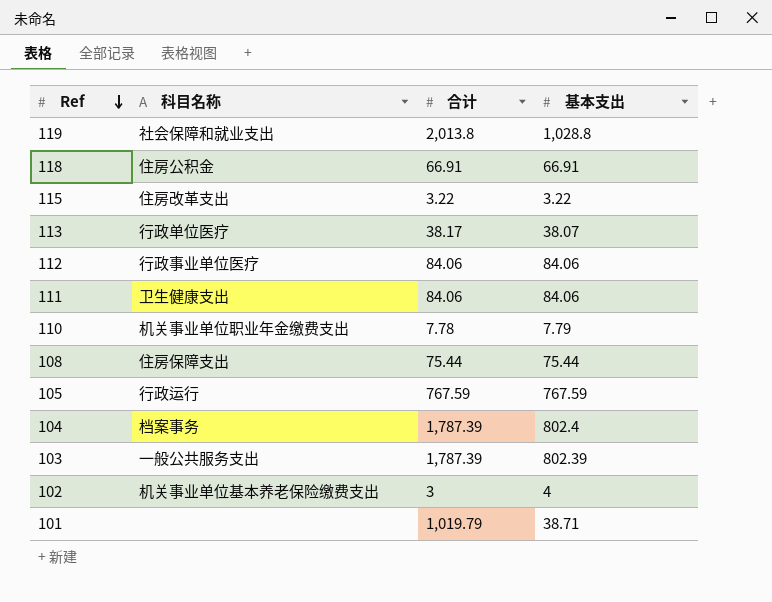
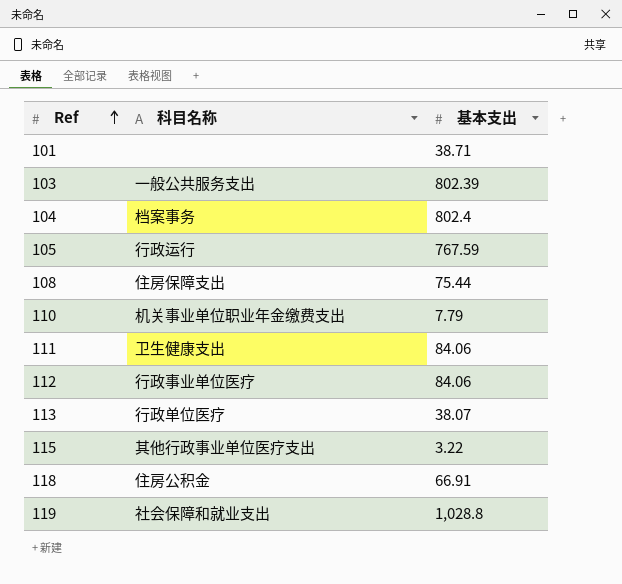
row order: Ref descending -> Ref ascending
column 合计 | position: 3 -> none
row 102: 机关事业单位基本养老保险缴费支出 | 3 | 4 -> none
115 | 科目名称: 住房改革支出 -> 其他行政事业单位医疗支出

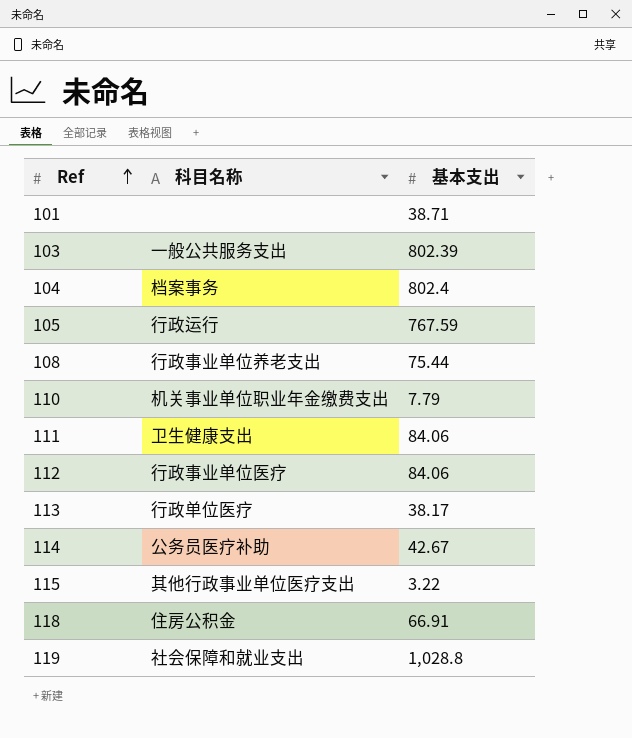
108 | 科目名称: 住房保障支出 -> 行政事业单位养老支出
113 | 基本支出: 38.07 -> 38.17
row 114: none -> 公务员医疗补助 | 42.67

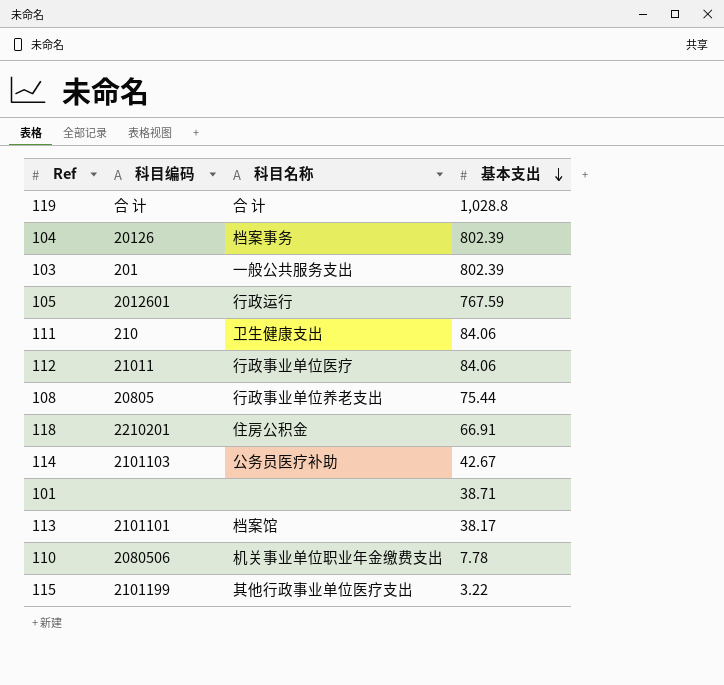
row order: Ref ascending -> 基本支出 descending
column 科目编码 | position: none -> 2
119 | 科目名称: 社会保障和就业支出 -> 合 计
104 | 基本支出: 802.4 -> 802.39
113 | 科目名称: 行政单位医疗 -> 档案馆
110 | 基本支出: 7.79 -> 7.78

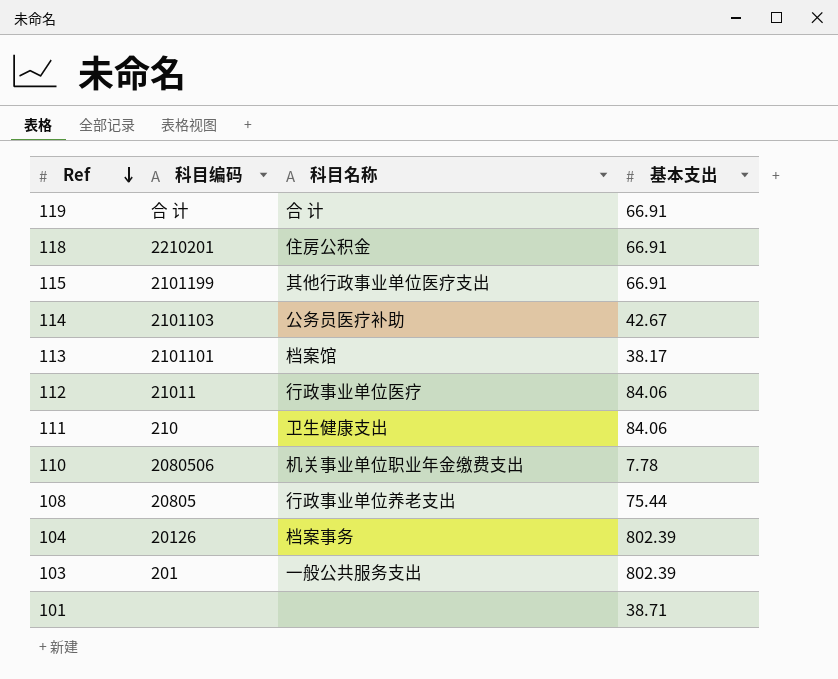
row order: 基本支出 descending -> Ref descending
row 105: 2012601 | 行政运行 | 767.59 -> none
119 | 基本支出: 1,028.8 -> 66.91
115 | 基本支出: 3.22 -> 66.91

